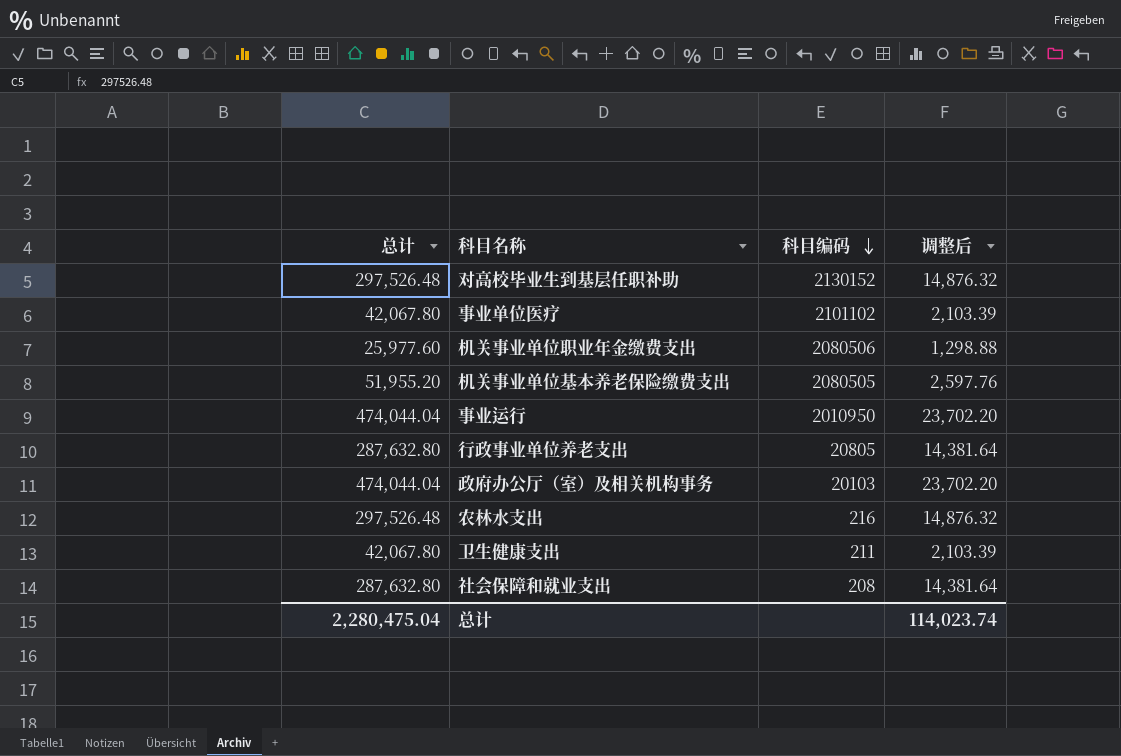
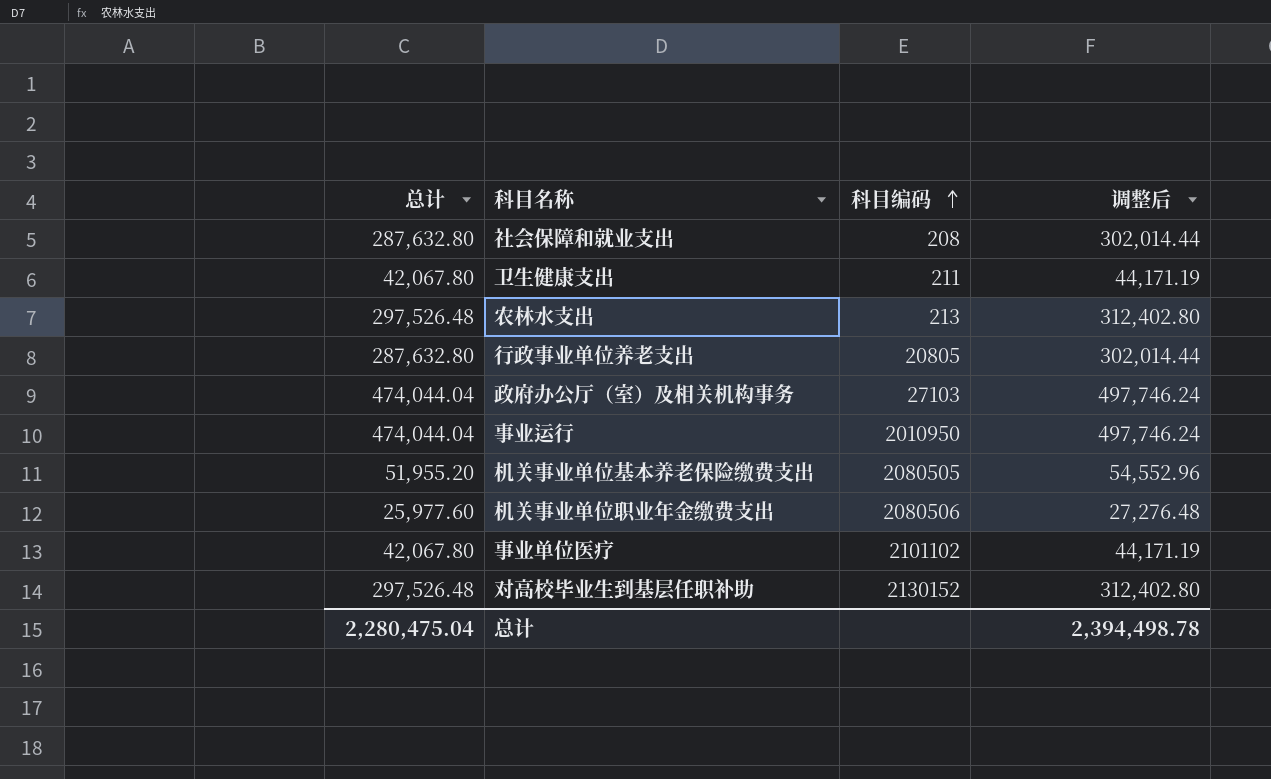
row order: 科目编码 descending -> 科目编码 ascending
column 调整后 | formula: [总计] * 0.05 -> [总计] * 1.05
农林水支出 | 科目编码: 216 -> 213
政府办公厅（室）及相关机构事务 | 科目编码: 20103 -> 27103
总计 | 调整后: 114,023.74 -> 2,394,498.78

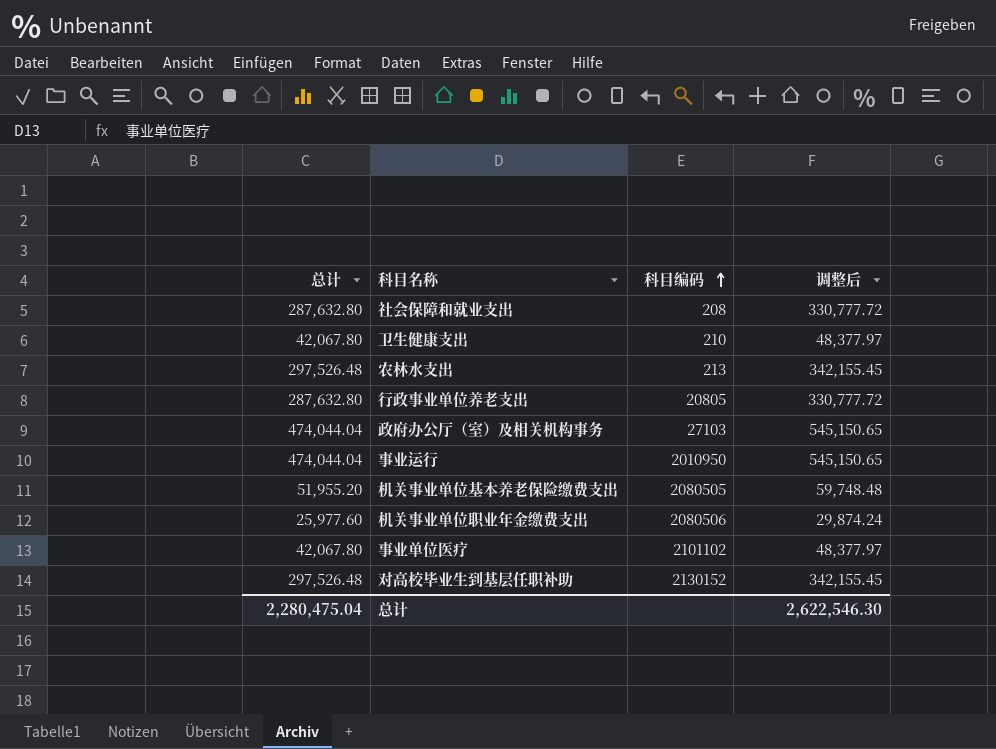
column 调整后 | formula: [总计] * 1.05 -> [总计] * 1.15
卫生健康支出 | 科目编码: 211 -> 210
总计 | 调整后: 2,394,498.78 -> 2,622,546.30

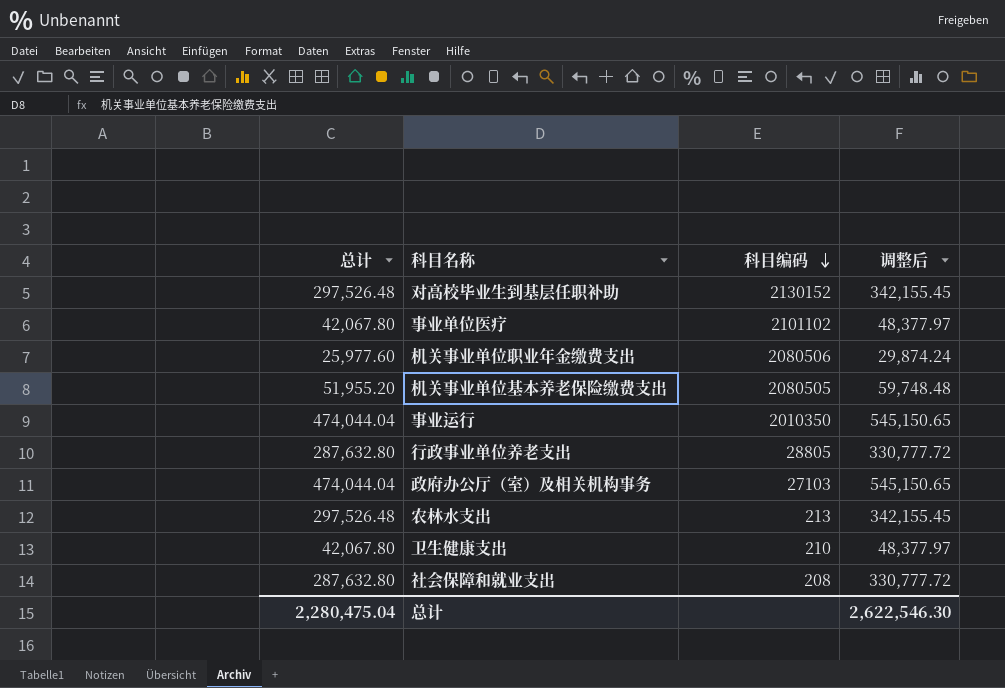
row order: 科目编码 ascending -> 科目编码 descending
事业运行 | 科目编码: 2010950 -> 2010350
行政事业单位养老支出 | 科目编码: 20805 -> 28805

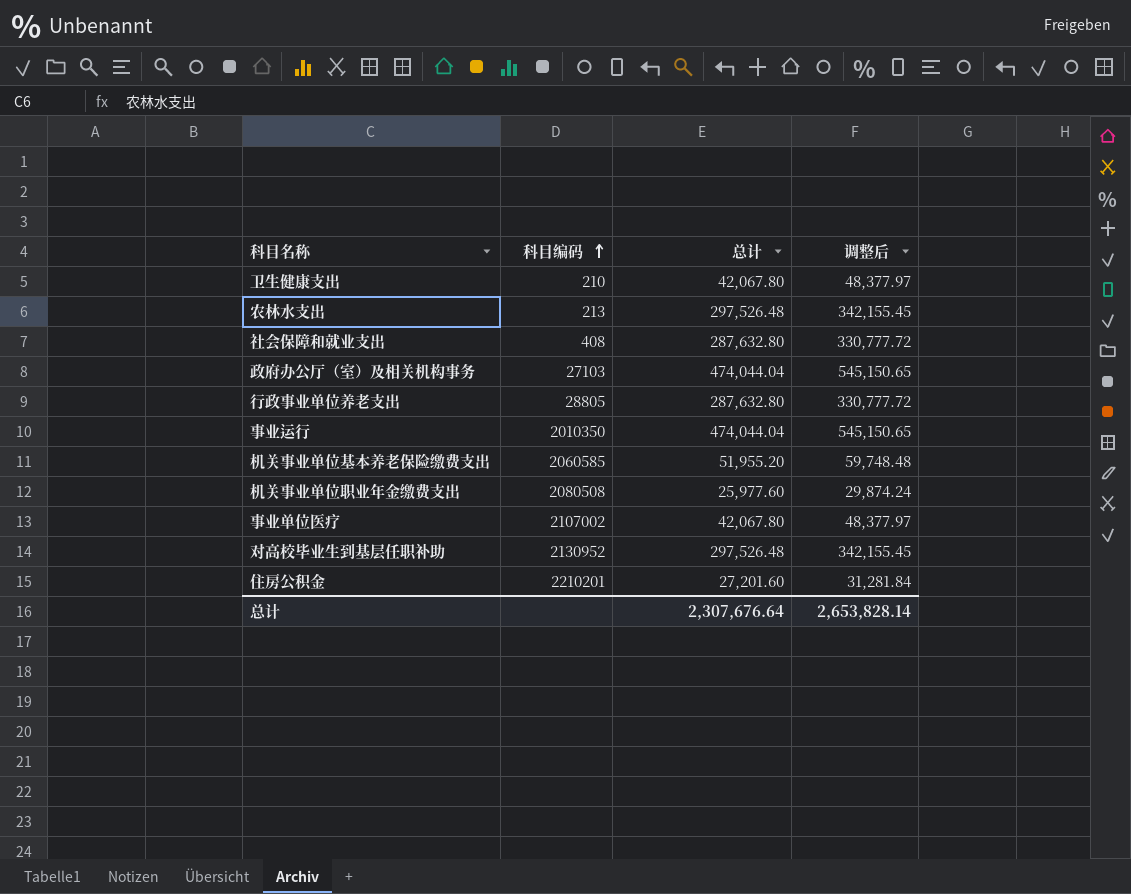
row order: 科目编码 descending -> 科目编码 ascending
column 总计 | position: 1 -> 3
社会保障和就业支出 | 科目编码: 208 -> 408
机关事业单位基本养老保险缴费支出 | 科目编码: 2080505 -> 2060585
机关事业单位职业年金缴费支出 | 科目编码: 2080506 -> 2080508
事业单位医疗 | 科目编码: 2101102 -> 2107002
对高校毕业生到基层任职补助 | 科目编码: 2130152 -> 2130952
row 住房公积金: none -> 2210201 | 27,201.60 | 31,281.84
总计 | 总计: 2,280,475.04 -> 2,307,676.64
总计 | 调整后: 2,622,546.30 -> 2,653,828.14

